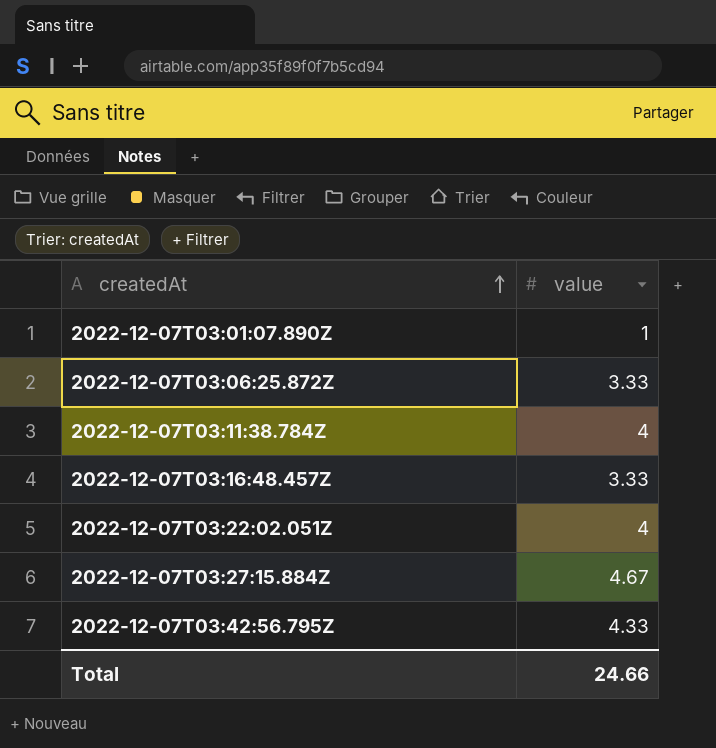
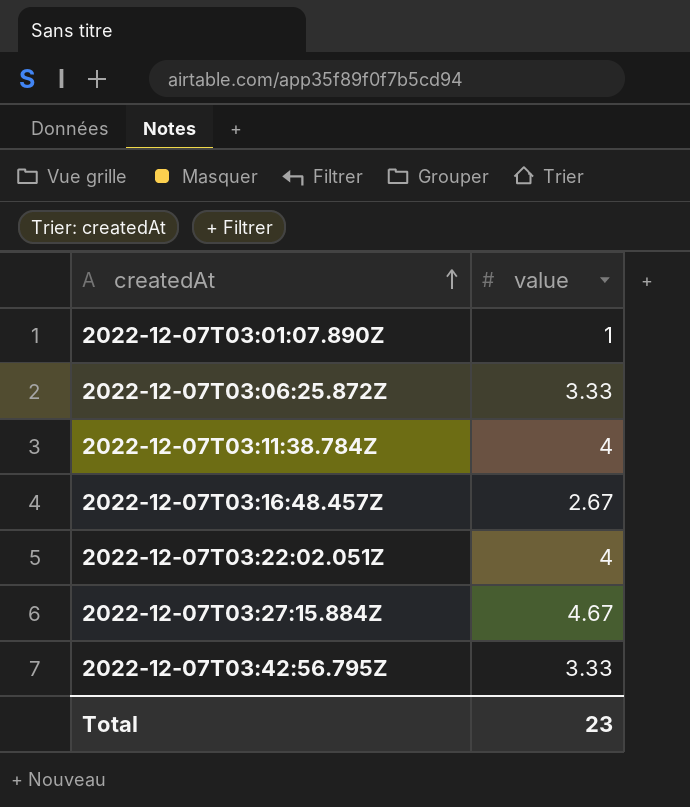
2022-12-07T03:16:48.457Z | value: 3.33 -> 2.67
2022-12-07T03:42:56.795Z | value: 4.33 -> 3.33
Total | value: 24.66 -> 23

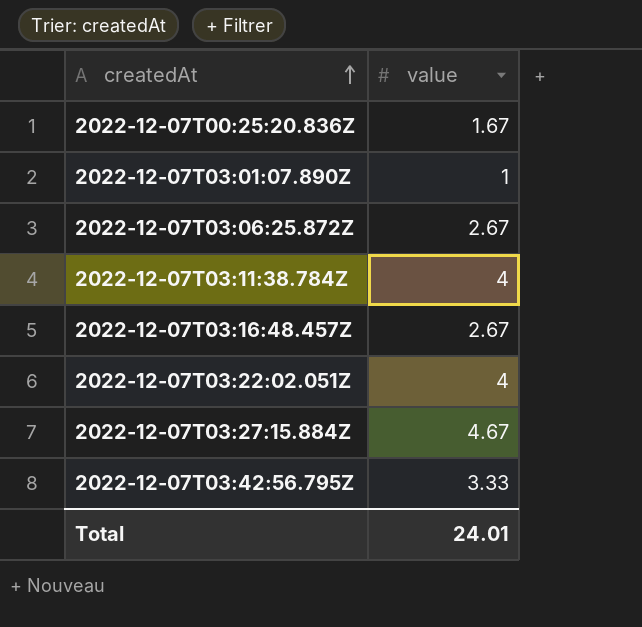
row 2022-12-07T00:25:20.836Z: none -> 1.67
2022-12-07T03:06:25.872Z | value: 3.33 -> 2.67
Total | value: 23 -> 24.01

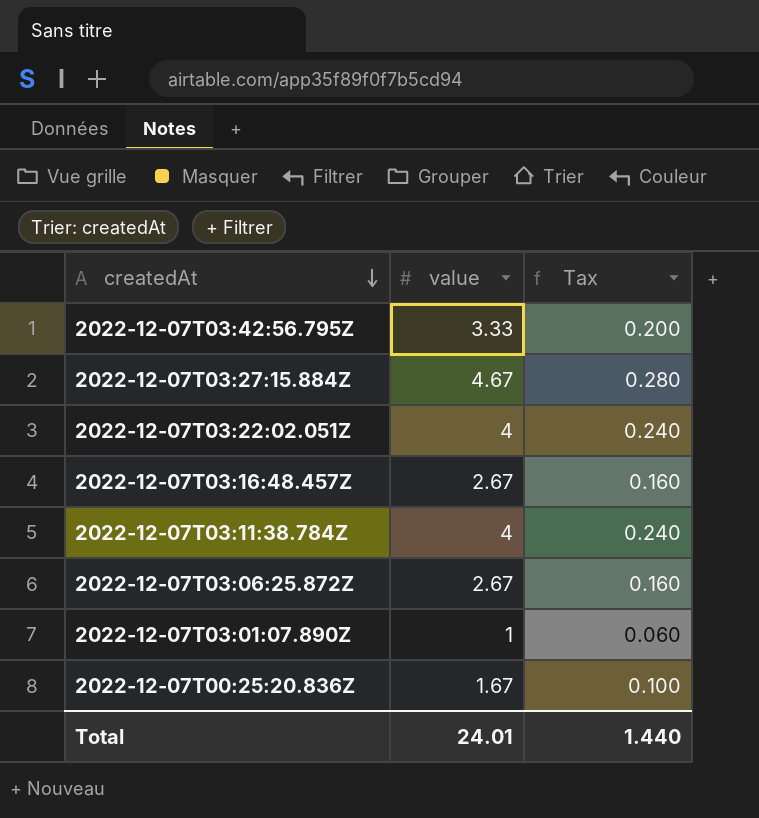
row order: createdAt ascending -> createdAt descending
column Tax | formula: none -> [value] * 0.06

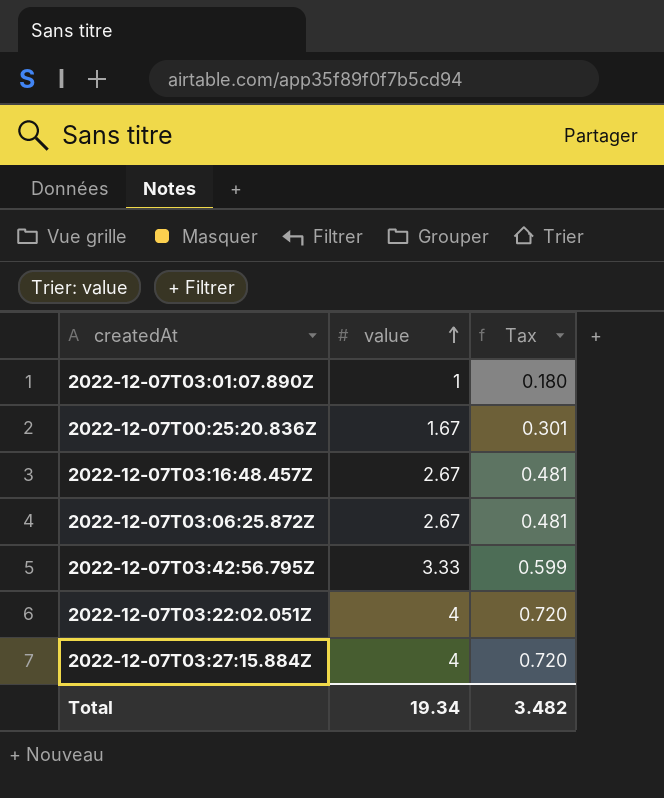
row order: createdAt descending -> value ascending
column Tax | formula: [value] * 0.06 -> [value] * 0.18
row 2022-12-07T03:11:38.784Z: 4 | 0.240 -> none
2022-12-07T03:27:15.884Z | value: 4.67 -> 4
Total | value: 24.01 -> 19.34
Total | Tax: 1.440 -> 3.482

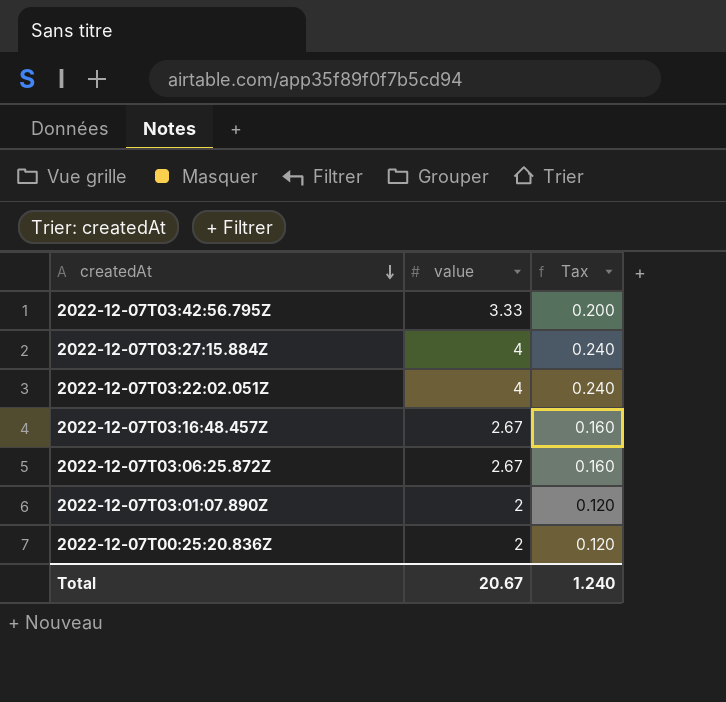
row order: value ascending -> createdAt descending
column Tax | formula: [value] * 0.18 -> [value] * 0.06
2022-12-07T03:01:07.890Z | value: 1 -> 2
2022-12-07T00:25:20.836Z | value: 1.67 -> 2
Total | value: 19.34 -> 20.67
Total | Tax: 3.482 -> 1.240

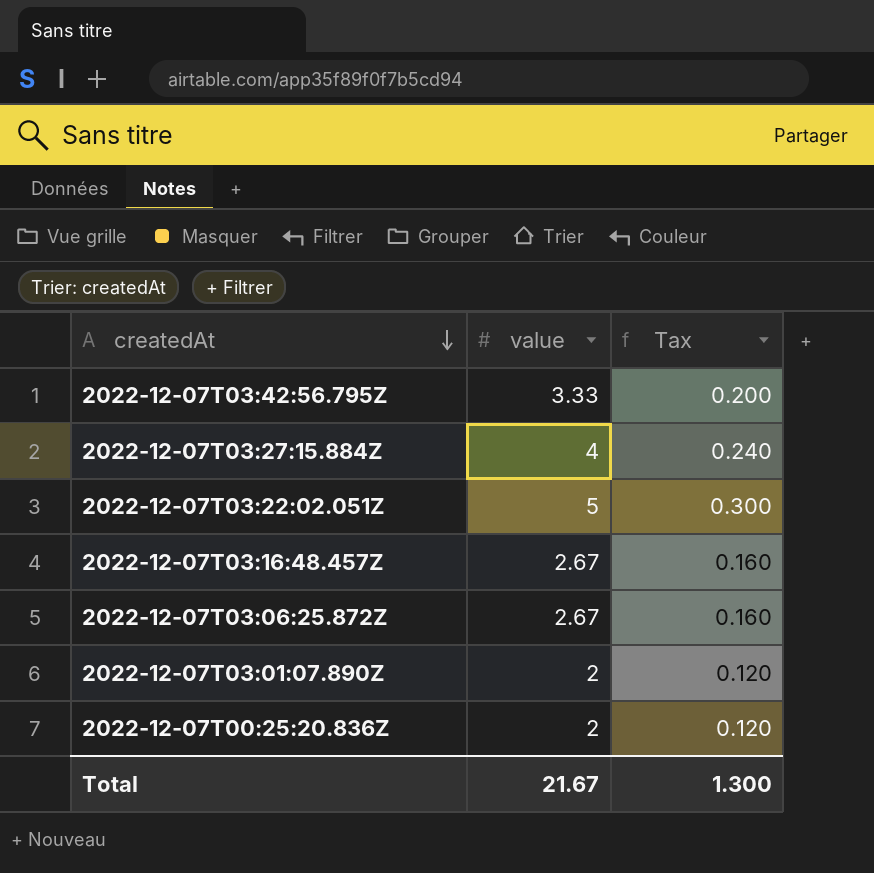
2022-12-07T03:22:02.051Z | value: 4 -> 5
2022-12-07T03:22:02.051Z | Tax: 0.240 -> 0.300
Total | value: 20.67 -> 21.67
Total | Tax: 1.240 -> 1.300

